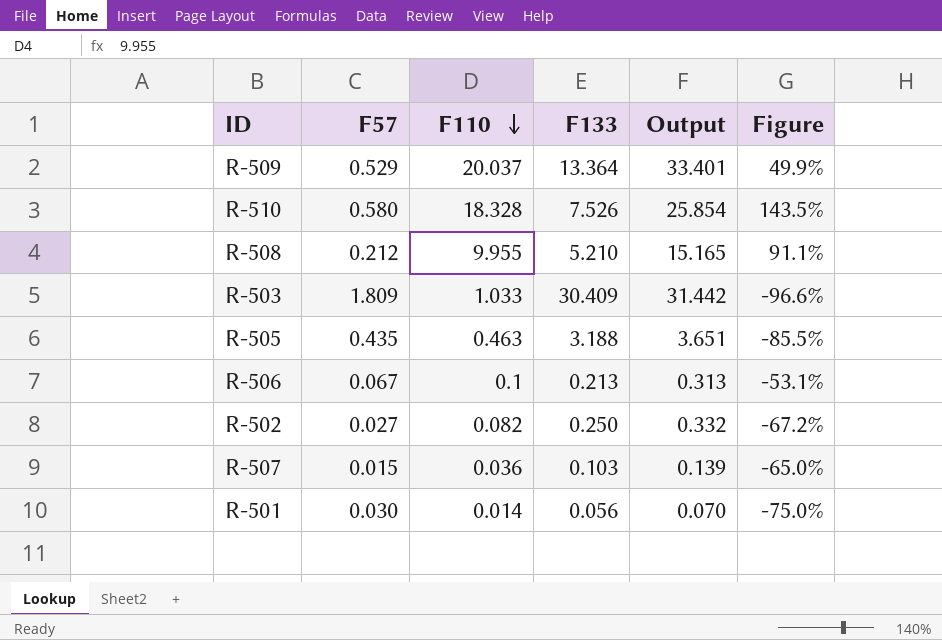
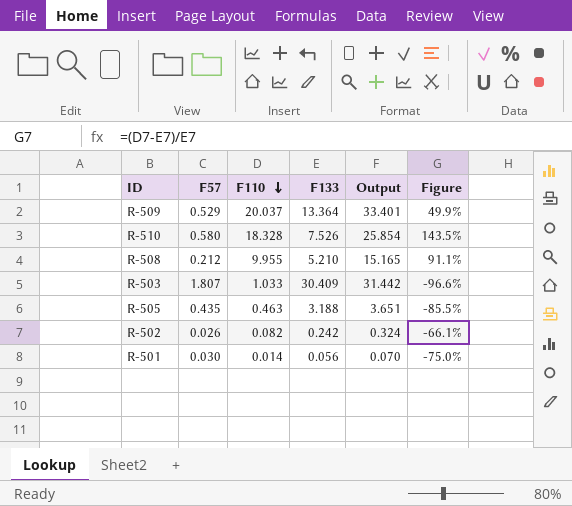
row R-506: 0.067 | 0.1 | 0.213 | 0.313 | -53.1% -> none
row R-507: 0.015 | 0.036 | 0.103 | 0.139 | -65.0% -> none
R-503 | F57: 1.809 -> 1.807
R-502 | F57: 0.027 -> 0.026
R-502 | F133: 0.250 -> 0.242
R-502 | Output: 0.332 -> 0.324
R-502 | Figure: -67.2% -> -66.1%

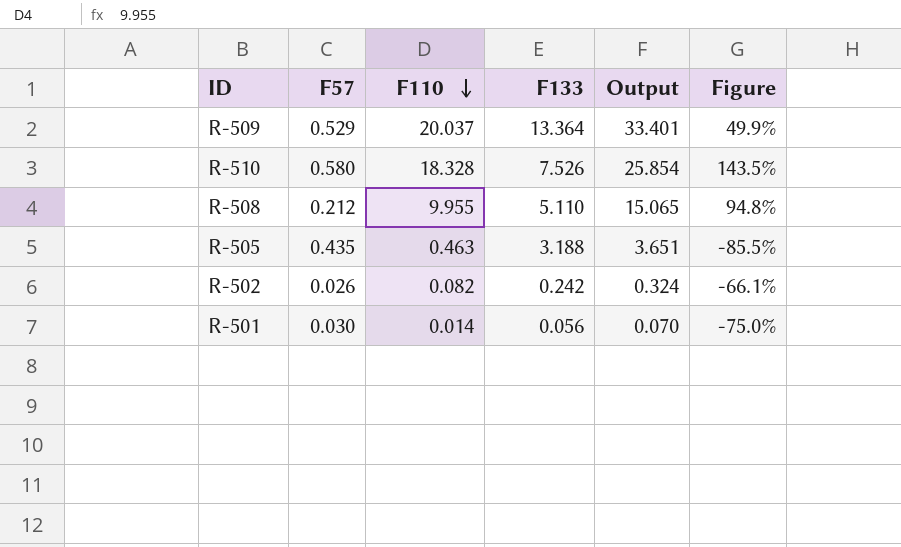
row R-503: 1.807 | 1.033 | 30.409 | 31.442 | -96.6% -> none
R-508 | F133: 5.210 -> 5.110
R-508 | Output: 15.165 -> 15.065
R-508 | Figure: 91.1% -> 94.8%

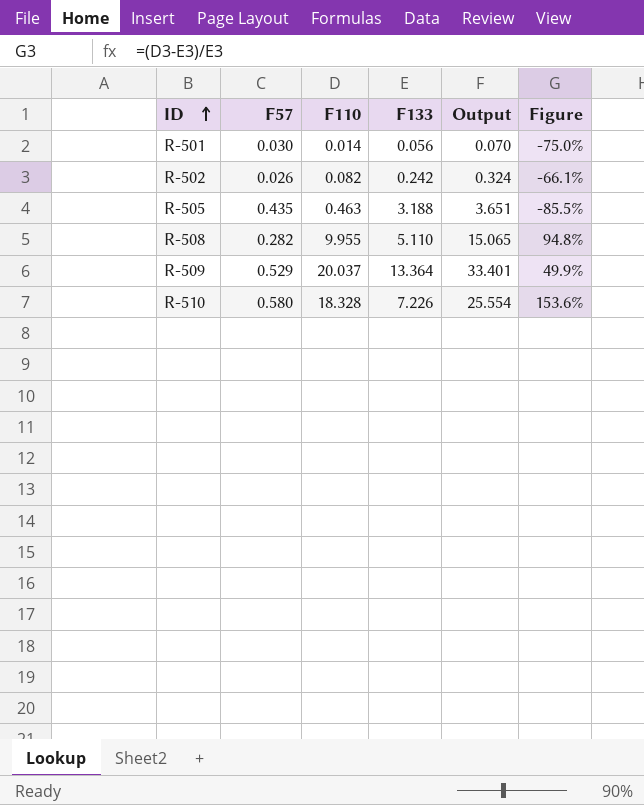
row order: F110 descending -> ID ascending
R-508 | F57: 0.212 -> 0.282
R-510 | F133: 7.526 -> 7.226
R-510 | Output: 25.854 -> 25.554
R-510 | Figure: 143.5% -> 153.6%

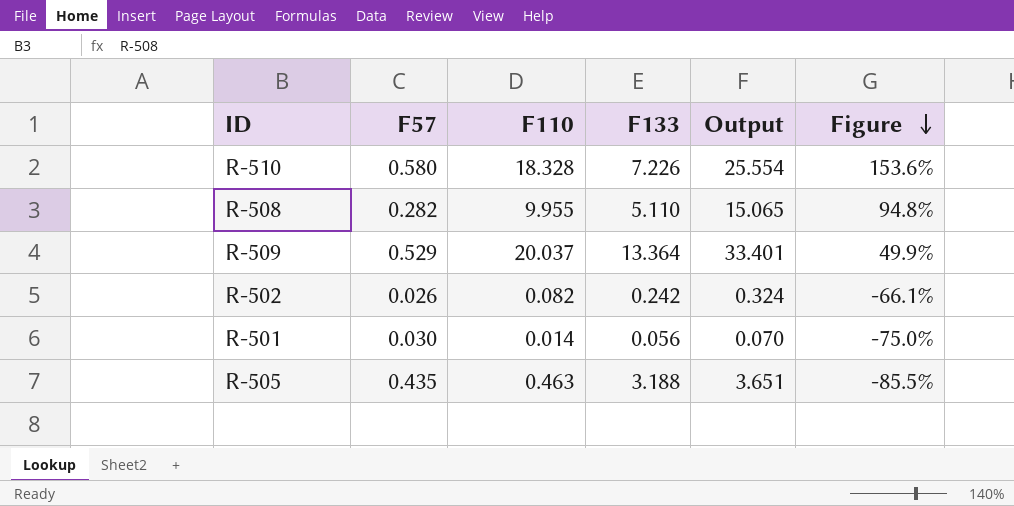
row order: ID ascending -> Figure descending

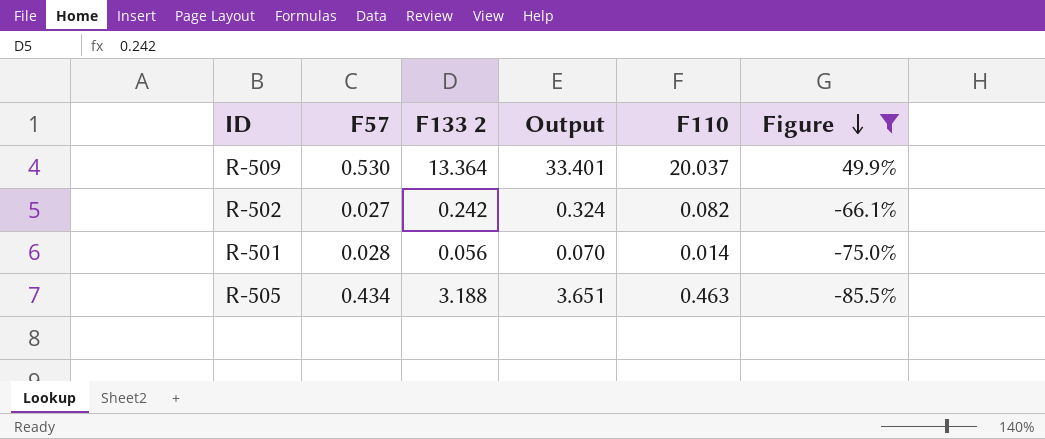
filter: none -> Figure <= 49.9%
column name: F133 -> F133 2
column F110 | position: 3 -> 5
R-509 | F57: 0.529 -> 0.530
R-502 | F57: 0.026 -> 0.027
R-501 | F57: 0.030 -> 0.028
R-505 | F57: 0.435 -> 0.434

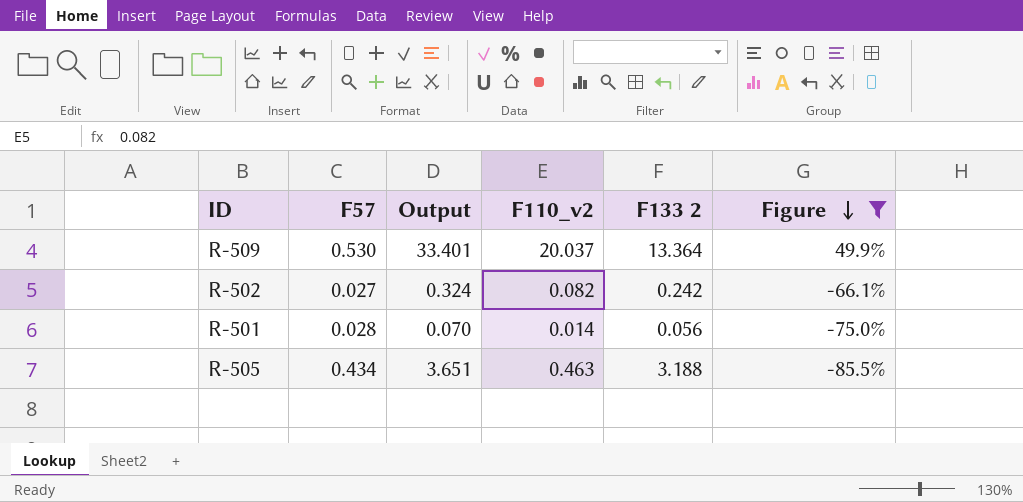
column name: F110 -> F110_v2
column F133 2 | position: 3 -> 5

